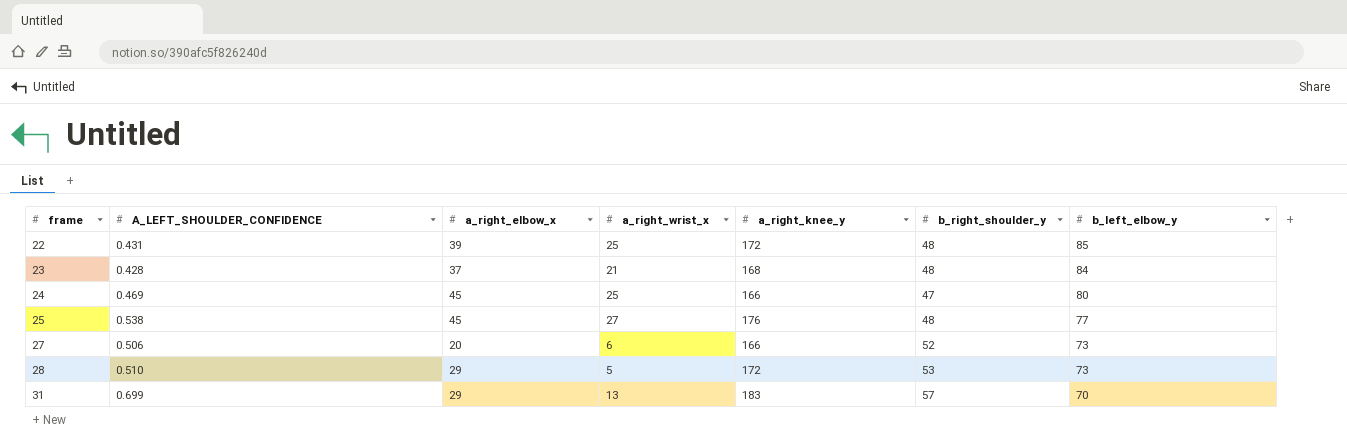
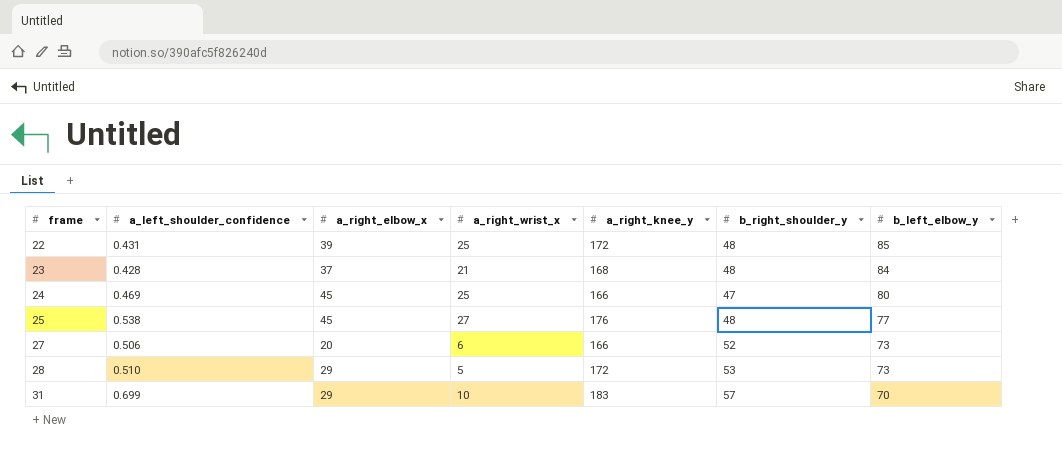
column name: A_LEFT_SHOULDER_CONFIDENCE -> a_left_shoulder_confidence
31 | a_right_wrist_x: 13 -> 10

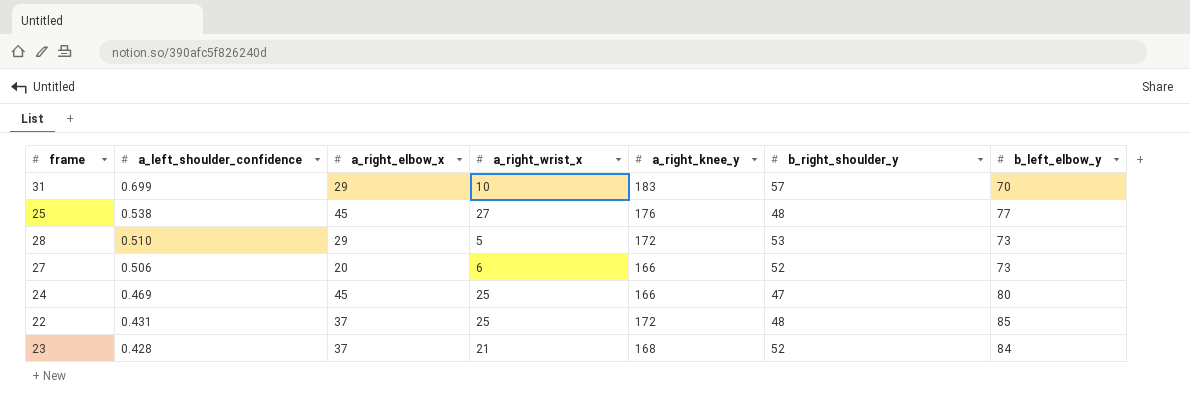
row order: frame ascending -> a_left_shoulder_confidence descending
22 | a_right_elbow_x: 39 -> 37
23 | b_right_shoulder_y: 48 -> 52

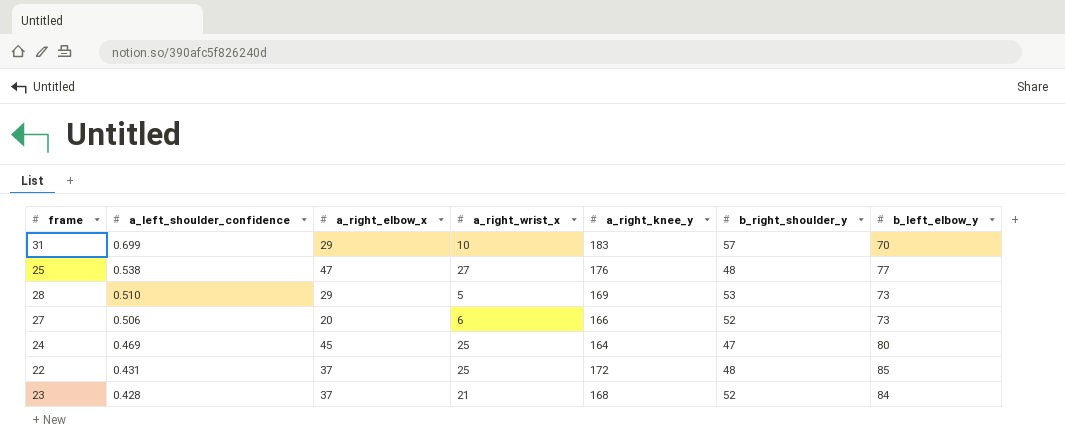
25 | a_right_elbow_x: 45 -> 47
28 | a_right_knee_y: 172 -> 169
24 | a_right_knee_y: 166 -> 164

